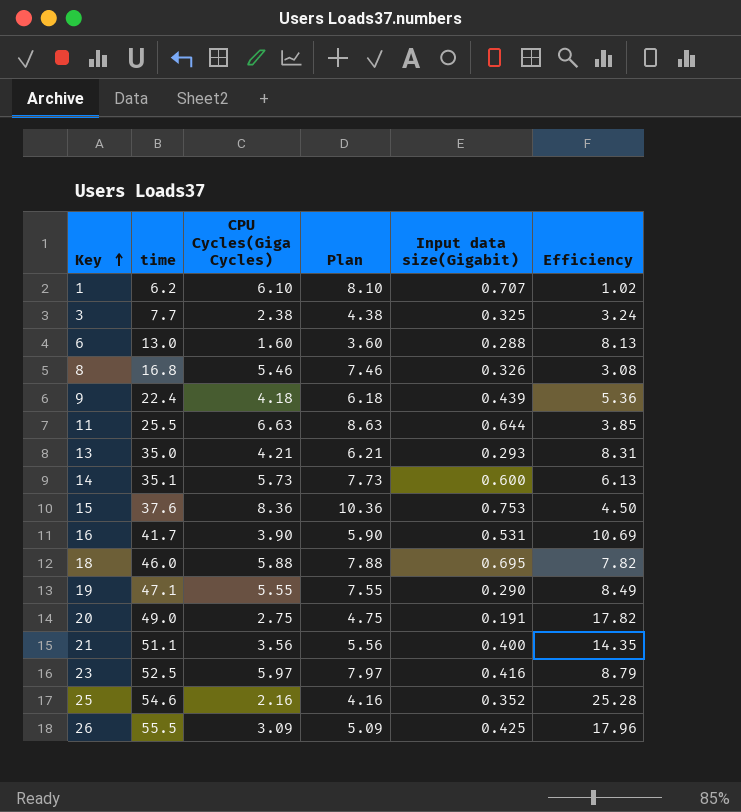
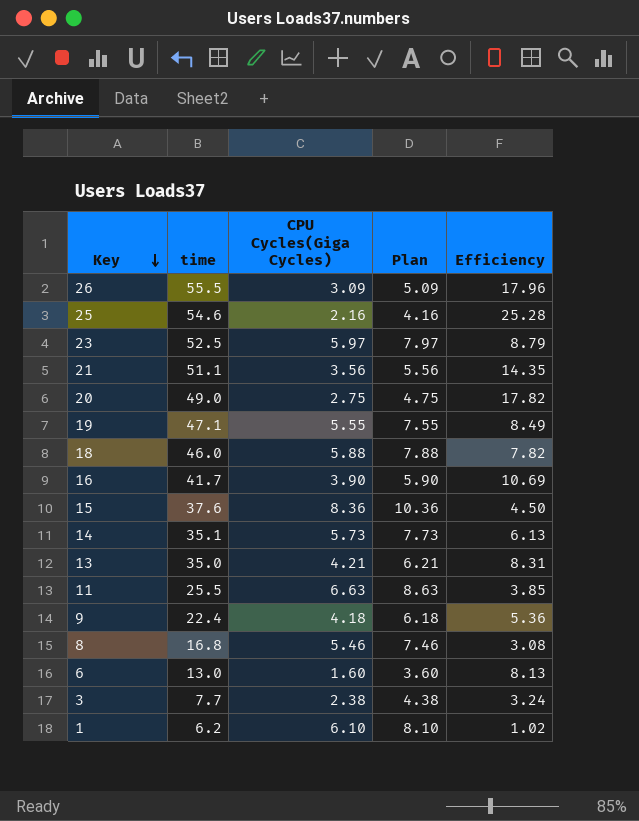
row order: Key ascending -> Key descending
column Input data size(Gigabit) | position: 5 -> none

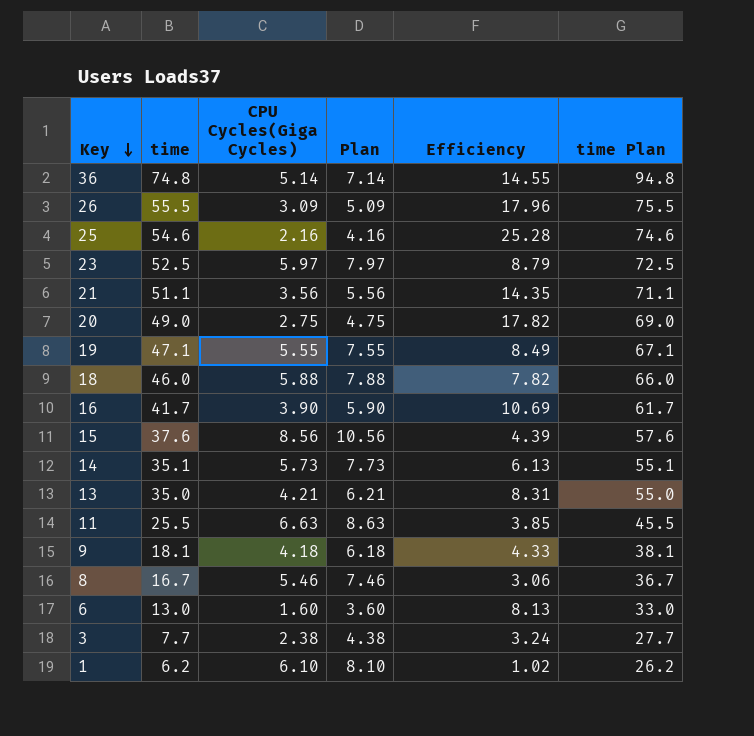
column time Plan | formula: none -> [time] + 20
row 36: none -> 74.8 | 5.14 | 7.14 | 14.55 | 94.8
15 | CPU Cycles(Giga Cycles): 8.36 -> 8.56
15 | Plan: 10.36 -> 10.56
15 | Efficiency: 4.50 -> 4.39
9 | time: 22.4 -> 18.1
9 | Efficiency: 5.36 -> 4.33
8 | time: 16.8 -> 16.7
8 | Efficiency: 3.08 -> 3.06

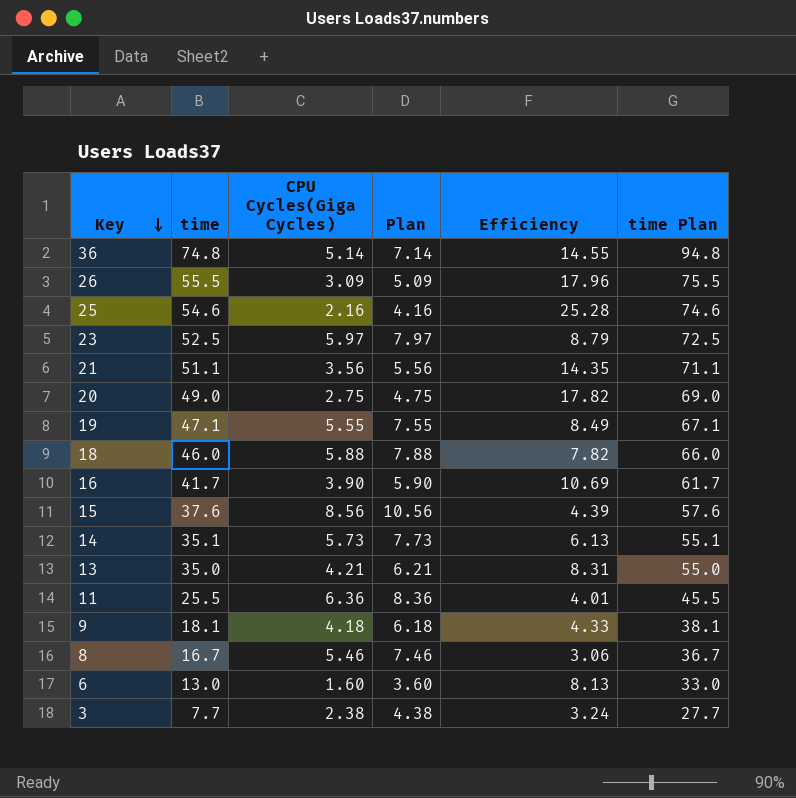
row 1: 6.2 | 6.10 | 8.10 | 1.02 | 26.2 -> none
11 | CPU Cycles(Giga Cycles): 6.63 -> 6.36
11 | Plan: 8.63 -> 8.36
11 | Efficiency: 3.85 -> 4.01

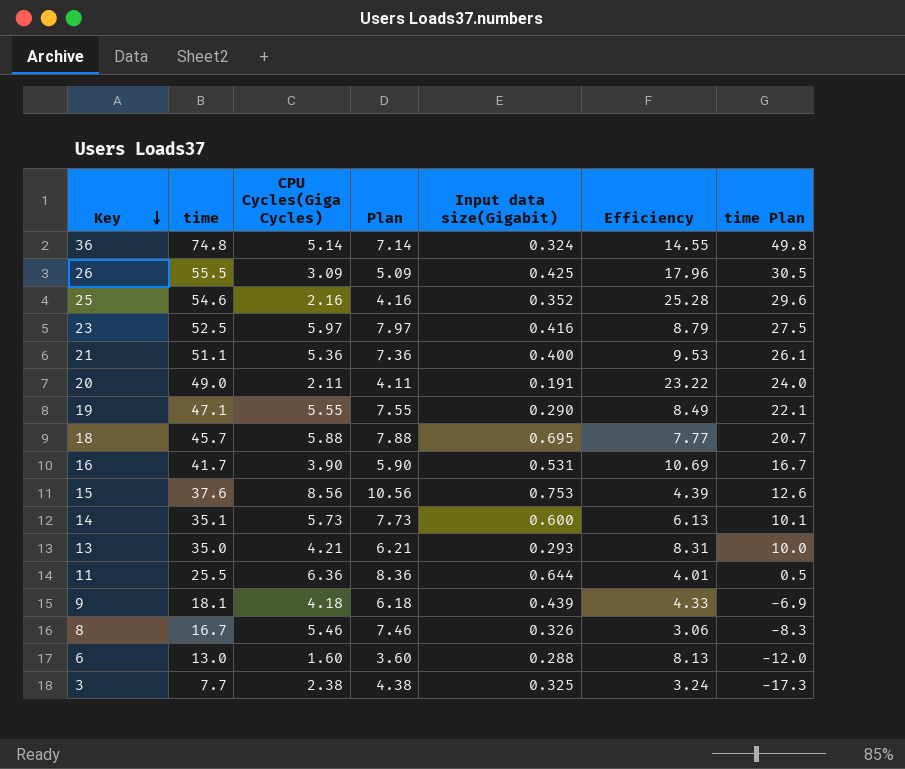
column Input data size(Gigabit) | position: none -> 5
column time Plan | formula: [time] + 20 -> [time] - 25
21 | CPU Cycles(Giga Cycles): 3.56 -> 5.36
21 | Plan: 5.56 -> 7.36
21 | Efficiency: 14.35 -> 9.53
20 | CPU Cycles(Giga Cycles): 2.75 -> 2.11
20 | Plan: 4.75 -> 4.11
20 | Efficiency: 17.82 -> 23.22
18 | time: 46.0 -> 45.7
18 | Efficiency: 7.82 -> 7.77

